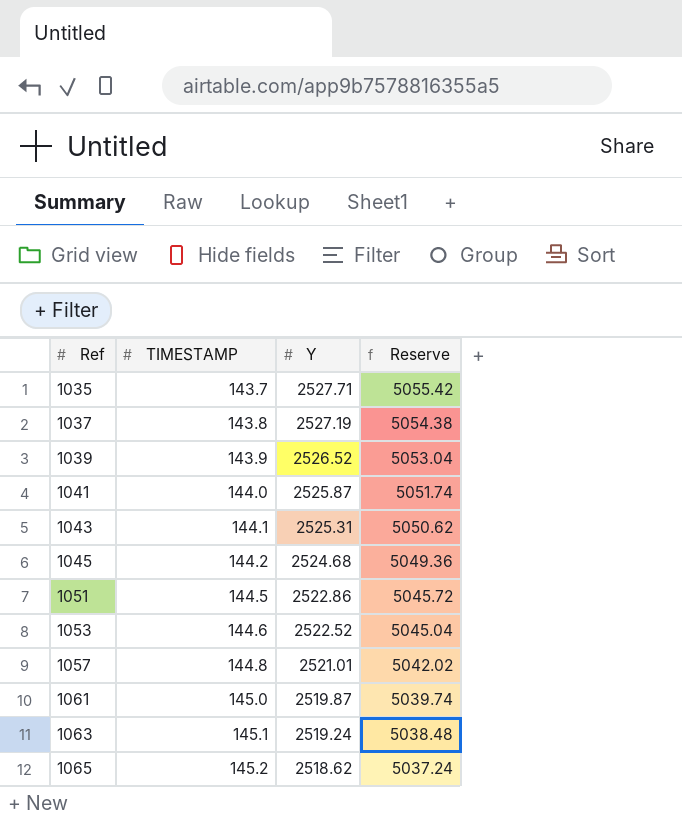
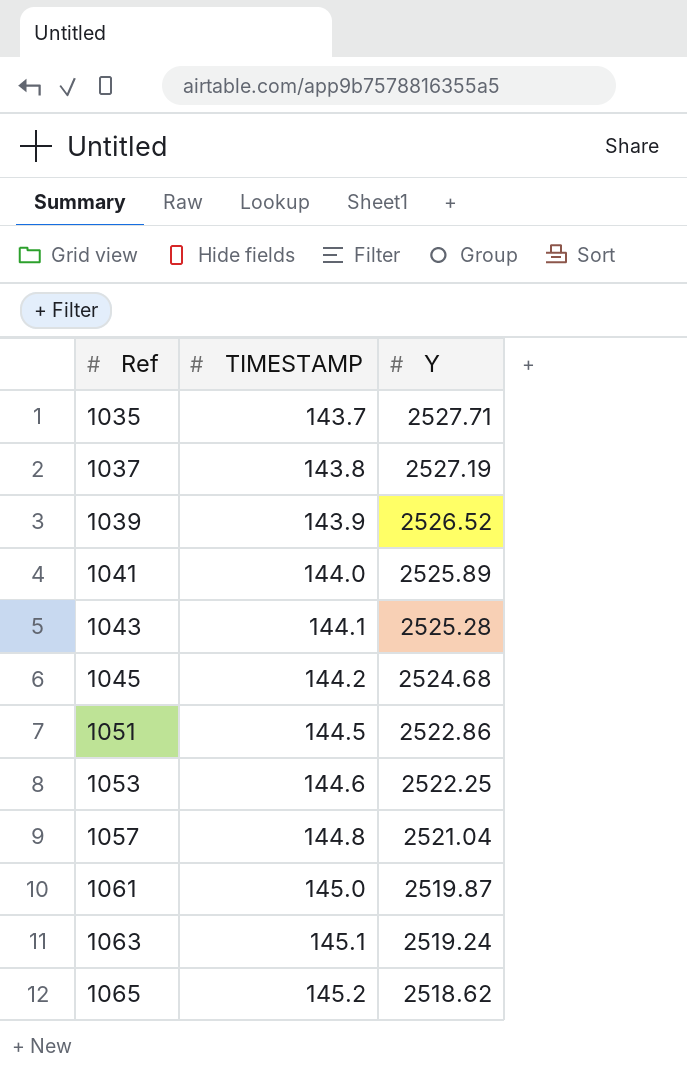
column Reserve | formula: [Y] * 2 -> none
1041 | Y: 2525.87 -> 2525.89
1043 | Y: 2525.31 -> 2525.28
1053 | Y: 2522.52 -> 2522.25
1057 | Y: 2521.01 -> 2521.04

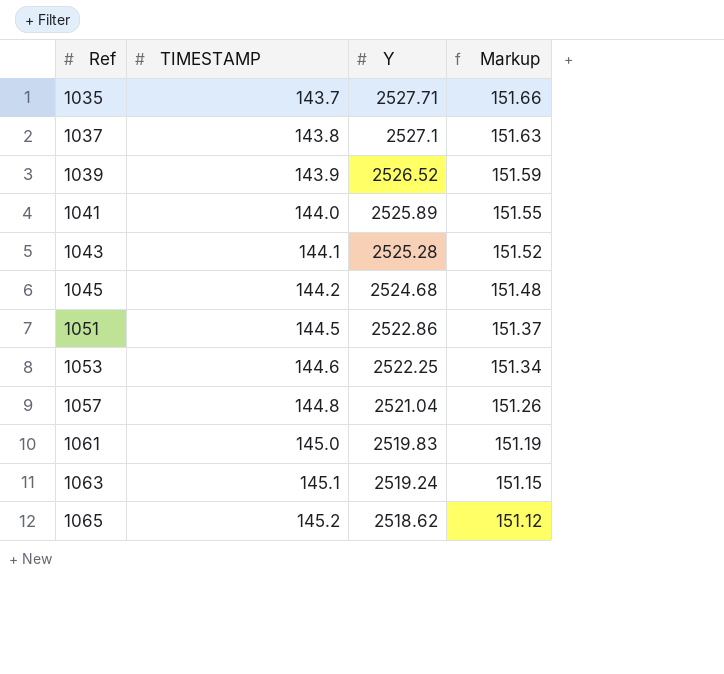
column Markup | formula: none -> [Y] * 0.06
1037 | Y: 2527.19 -> 2527.1
1061 | Y: 2519.87 -> 2519.83

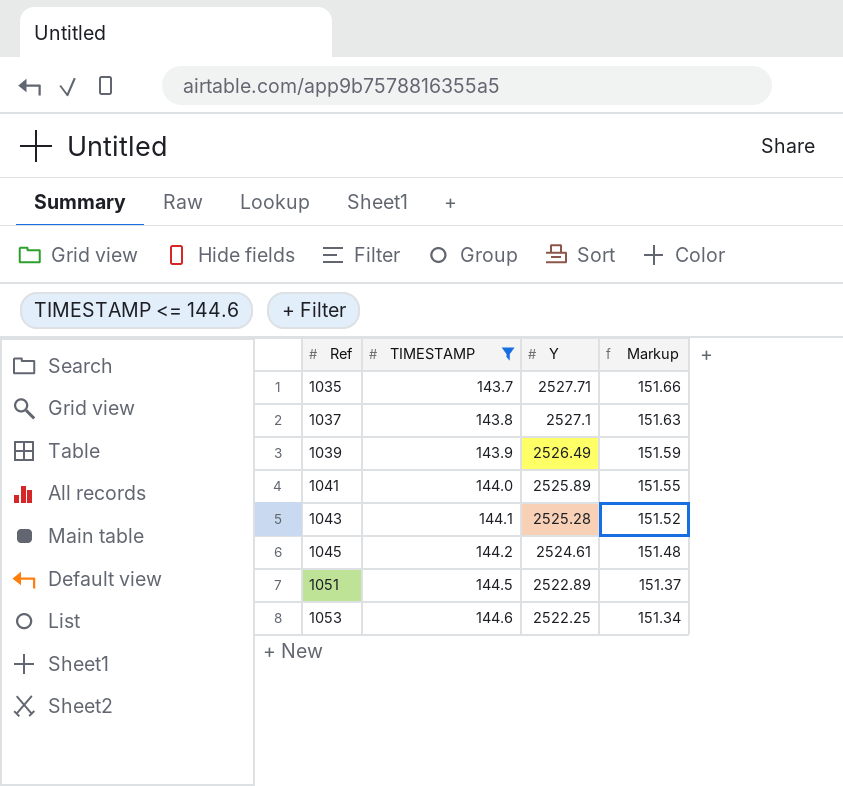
filter: none -> TIMESTAMP <= 144.6
1039 | Y: 2526.52 -> 2526.49
1045 | Y: 2524.68 -> 2524.61
1051 | Y: 2522.86 -> 2522.89

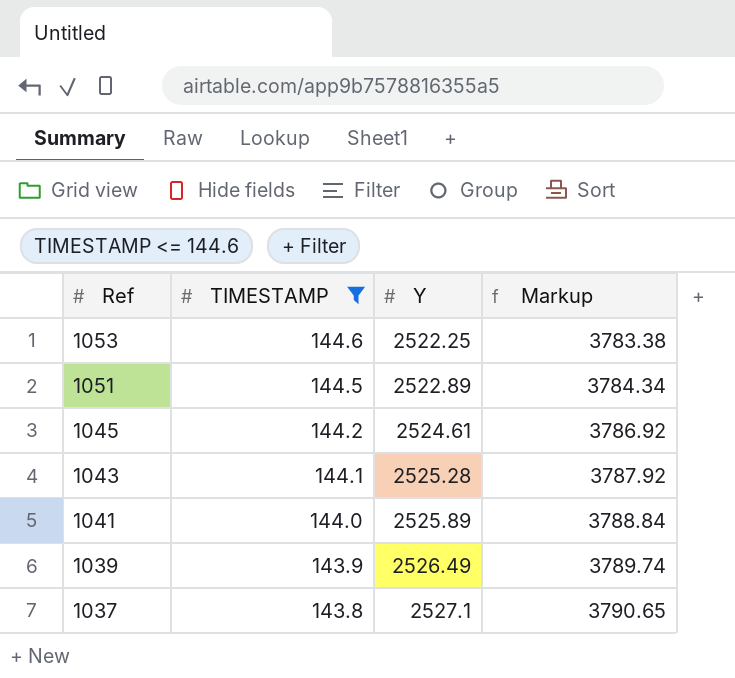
row order: Ref ascending -> Ref descending
column Markup | formula: [Y] * 0.06 -> [Y] * 1.5
row 1035: 143.7 | 2527.71 | 151.66 -> none

